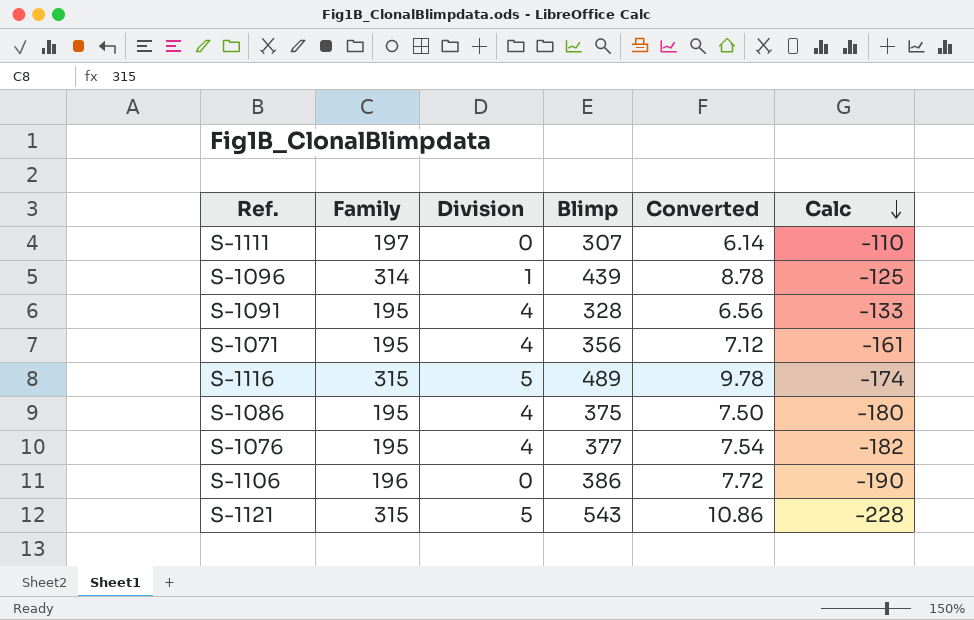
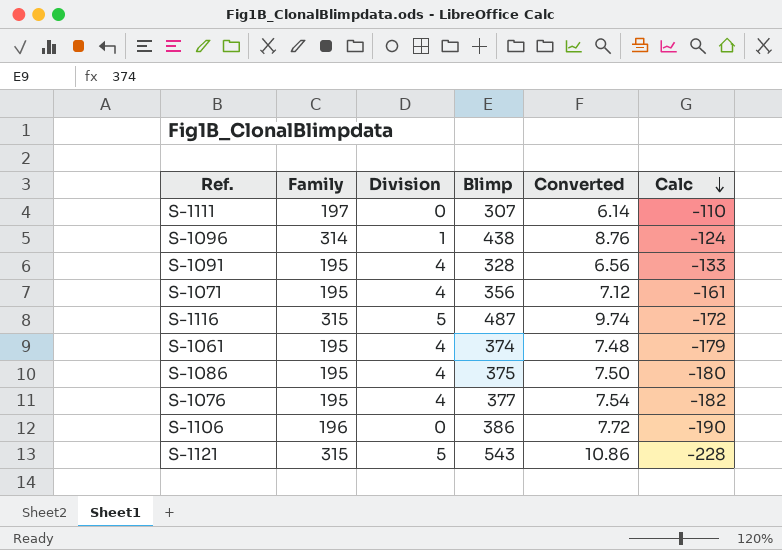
S-1096 | Blimp: 439 -> 438
S-1096 | Converted: 8.78 -> 8.76
S-1096 | Calc: -125 -> -124
S-1116 | Blimp: 489 -> 487
S-1116 | Converted: 9.78 -> 9.74
S-1116 | Calc: -174 -> -172
row S-1061: none -> 195 | 4 | 374 | 7.48 | -179

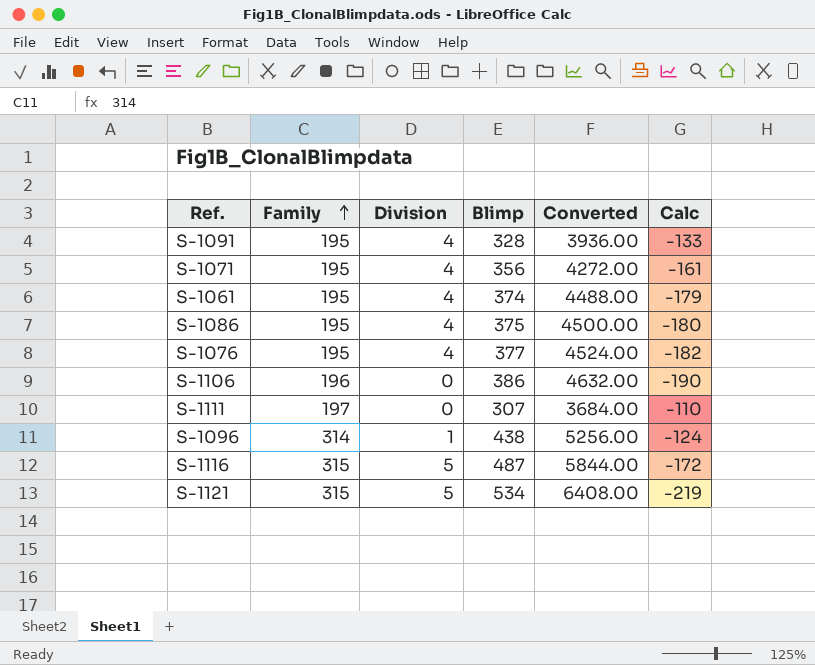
row order: Calc descending -> Family ascending
column Converted | formula: [Blimp] * 0.02 -> [Blimp] * 12
S-1121 | Blimp: 543 -> 534
S-1121 | Calc: -228 -> -219

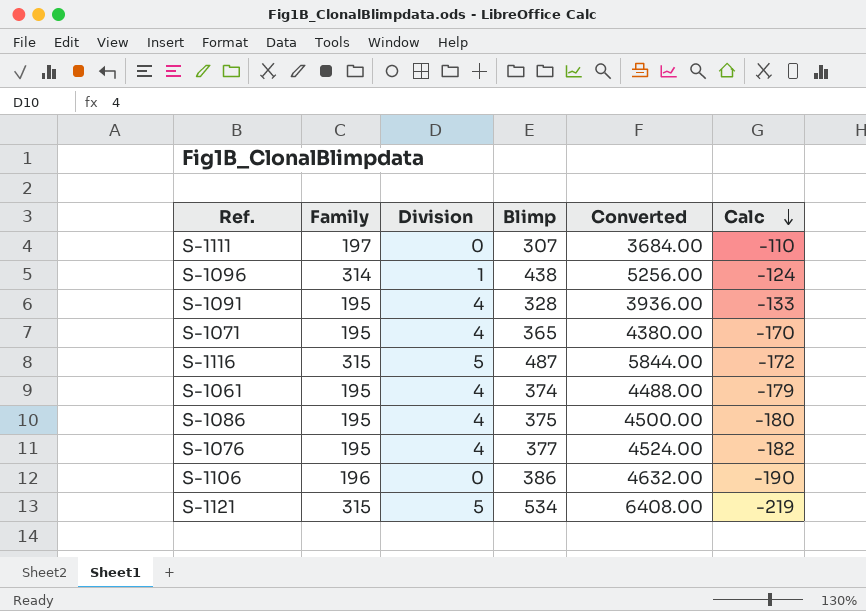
row order: Family ascending -> Calc descending
S-1071 | Blimp: 356 -> 365
S-1071 | Converted: 4272.00 -> 4380.00
S-1071 | Calc: -161 -> -170

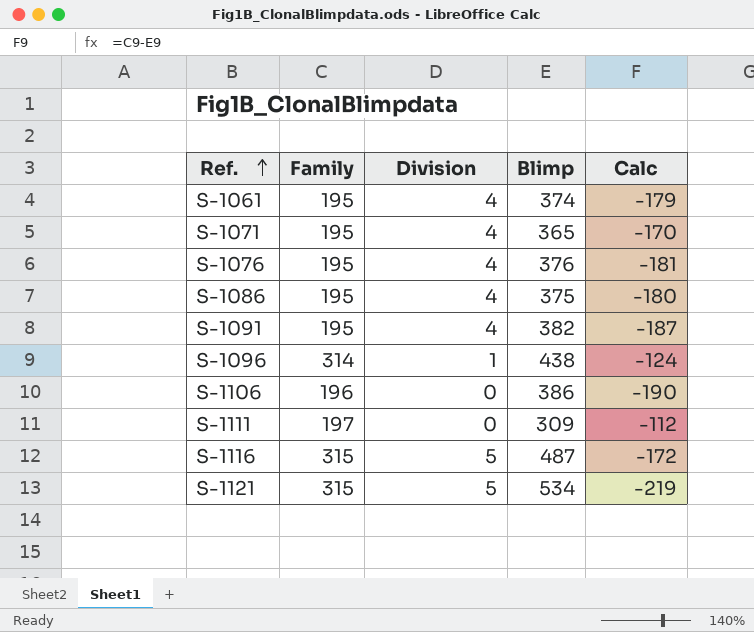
row order: Calc descending -> Ref. ascending
column Converted | formula: [Blimp] * 12 -> none
S-1076 | Blimp: 377 -> 376
S-1076 | Calc: -182 -> -181
S-1091 | Blimp: 328 -> 382
S-1091 | Calc: -133 -> -187
S-1111 | Blimp: 307 -> 309
S-1111 | Calc: -110 -> -112

